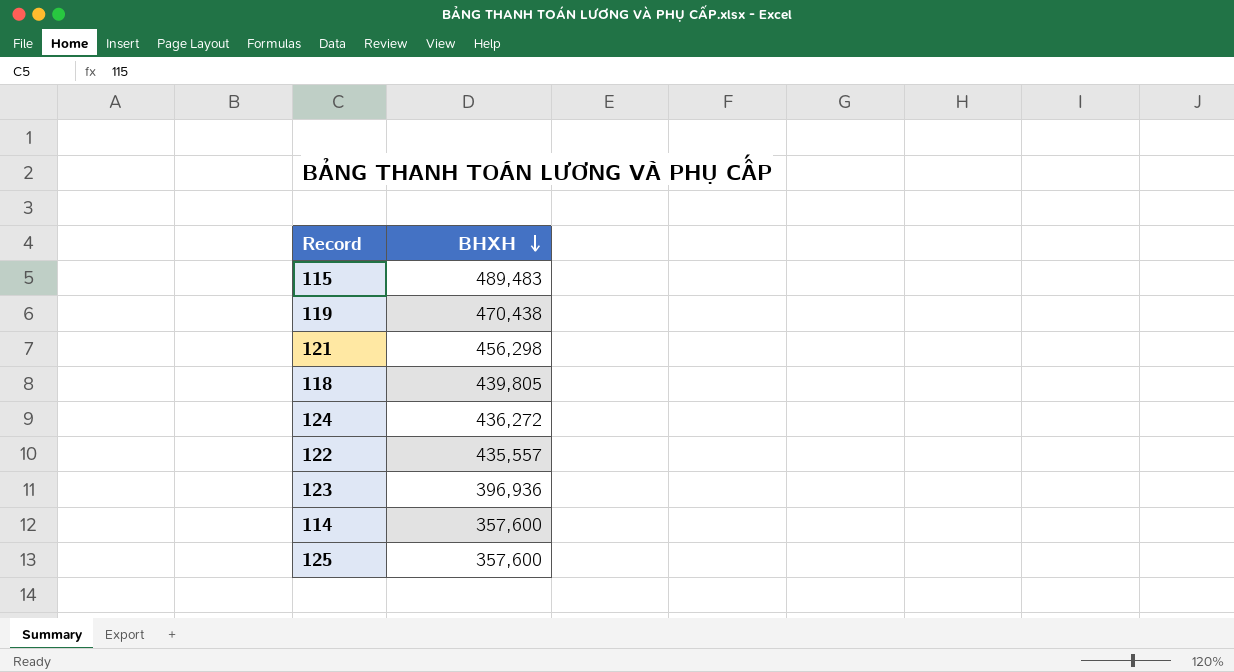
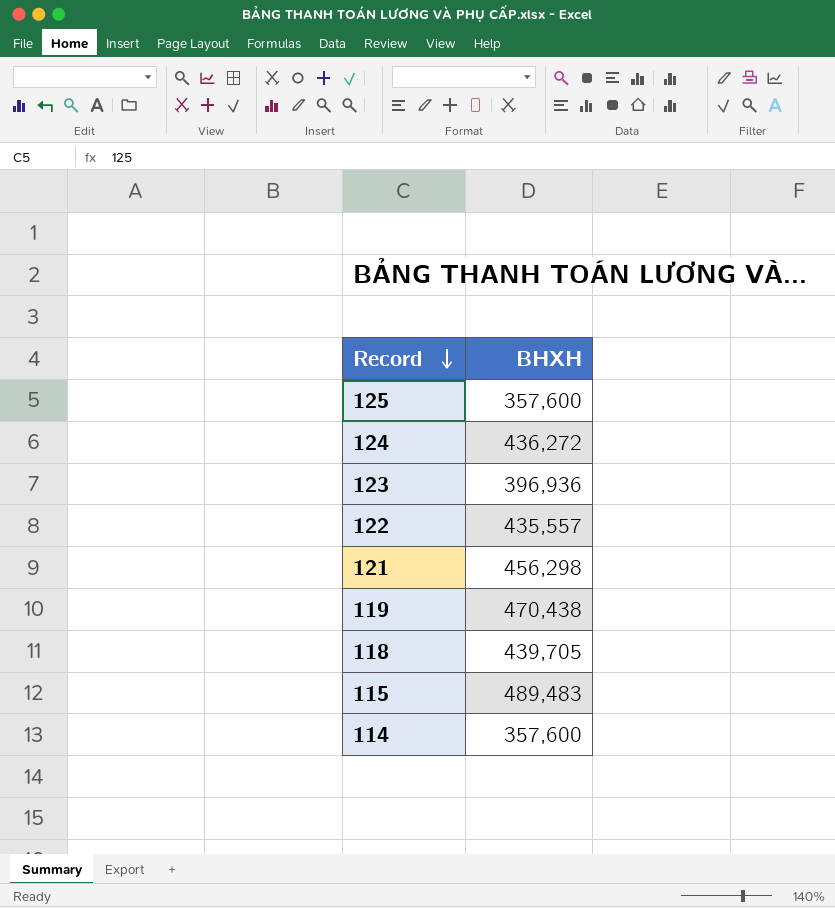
row order: BHXH descending -> Record descending
118 | BHXH: 439,805 -> 439,705

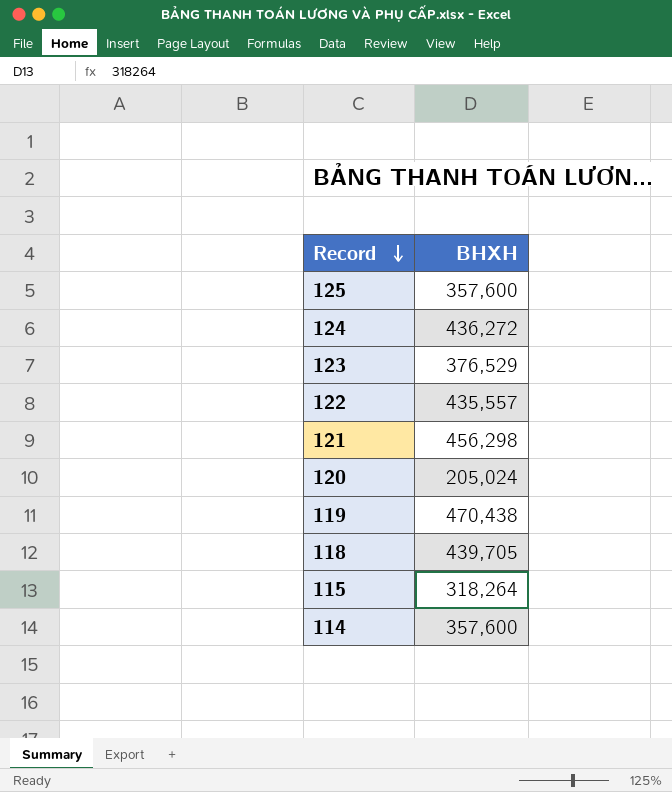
123 | BHXH: 396,936 -> 376,529
row 120: none -> 205,024
115 | BHXH: 489,483 -> 318,264

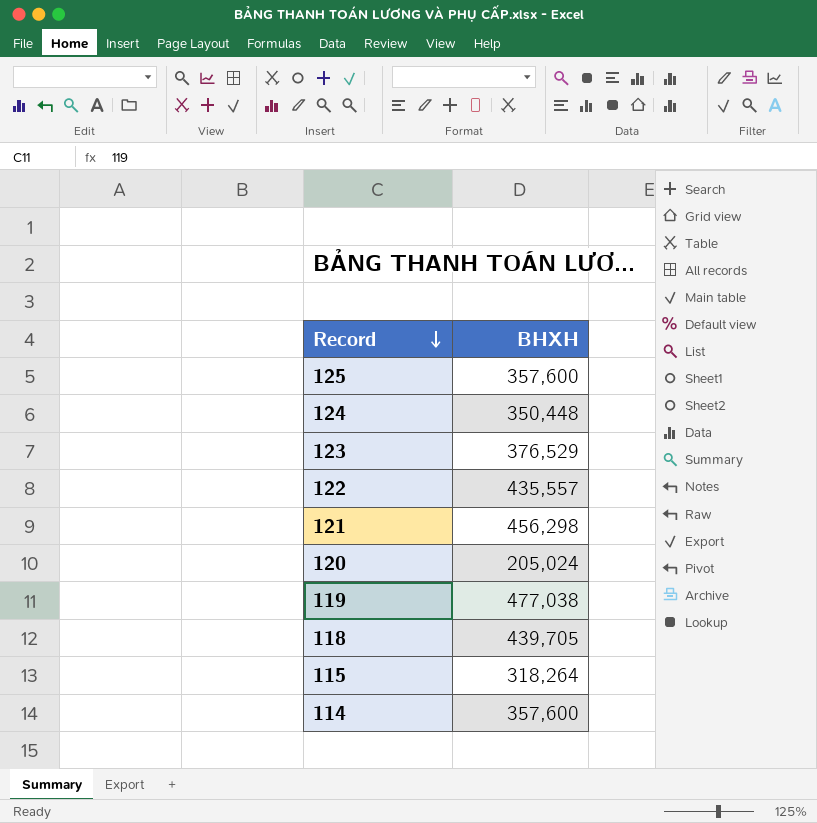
124 | BHXH: 436,272 -> 350,448
119 | BHXH: 470,438 -> 477,038

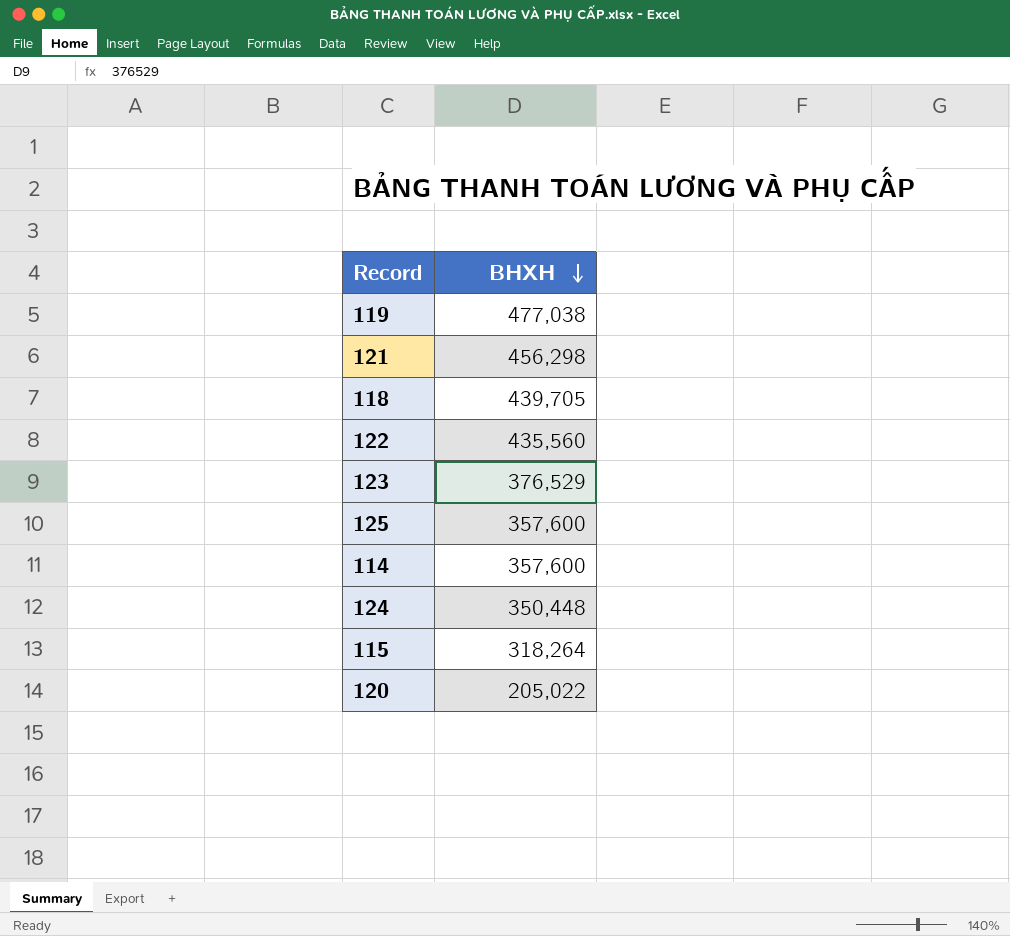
row order: Record descending -> BHXH descending
122 | BHXH: 435,557 -> 435,560
120 | BHXH: 205,024 -> 205,022

